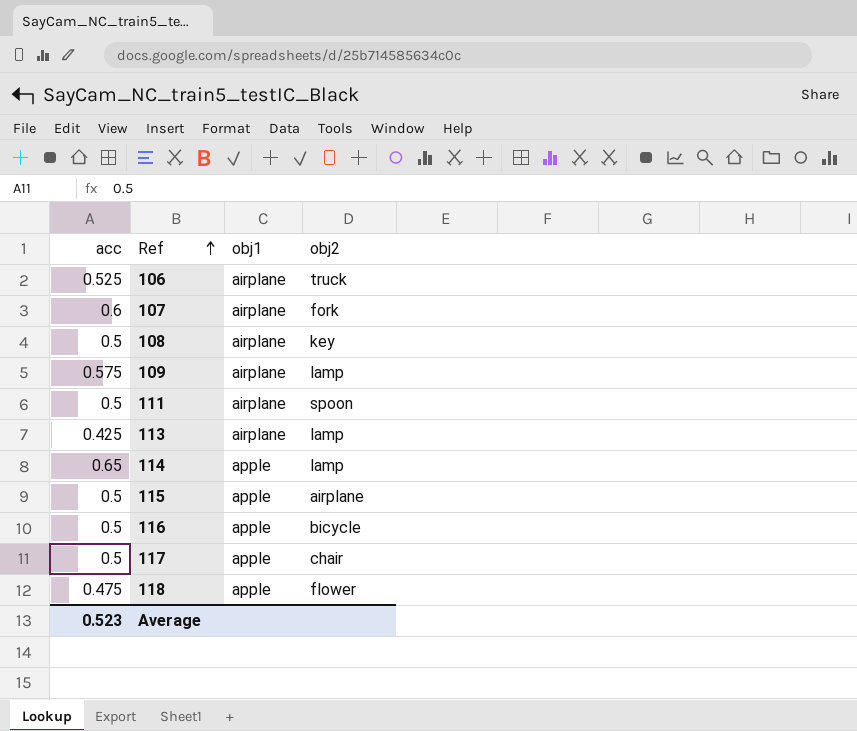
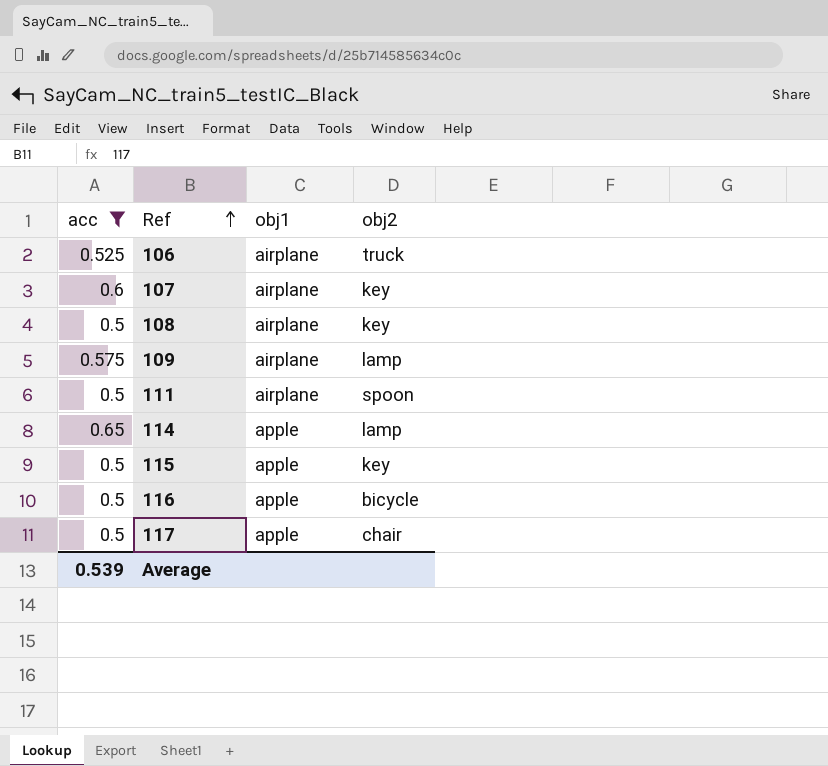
filter: none -> acc >= 0.5
107 | obj2: fork -> key
115 | obj2: airplane -> key
Average | acc: 0.523 -> 0.539

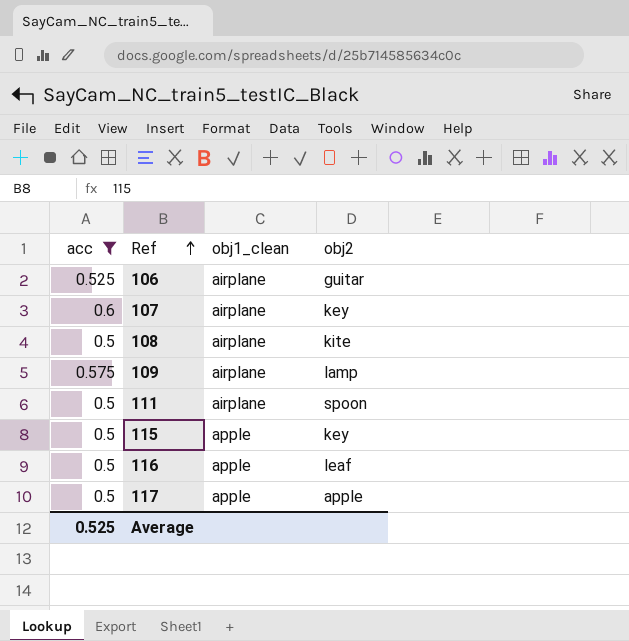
column name: obj1 -> obj1_clean
row 114: 0.65 | apple | lamp -> none
106 | obj2: truck -> guitar
108 | obj2: key -> kite
116 | obj2: bicycle -> leaf
117 | obj2: chair -> apple
Average | acc: 0.539 -> 0.525

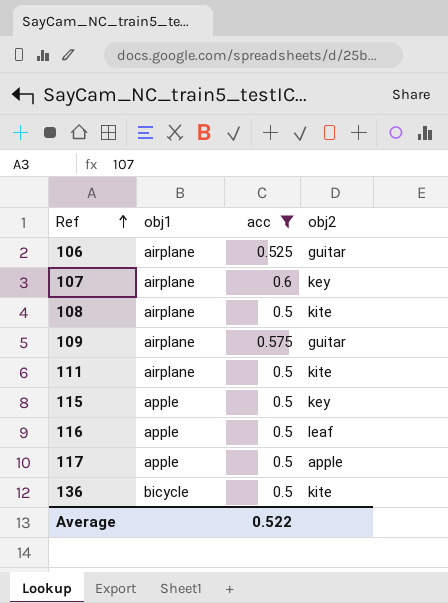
column name: obj1_clean -> obj1
column acc | position: 1 -> 3
109 | obj2: lamp -> guitar
111 | obj2: spoon -> kite
row 136: none -> bicycle | 0.5 | kite
Average | acc: 0.525 -> 0.522

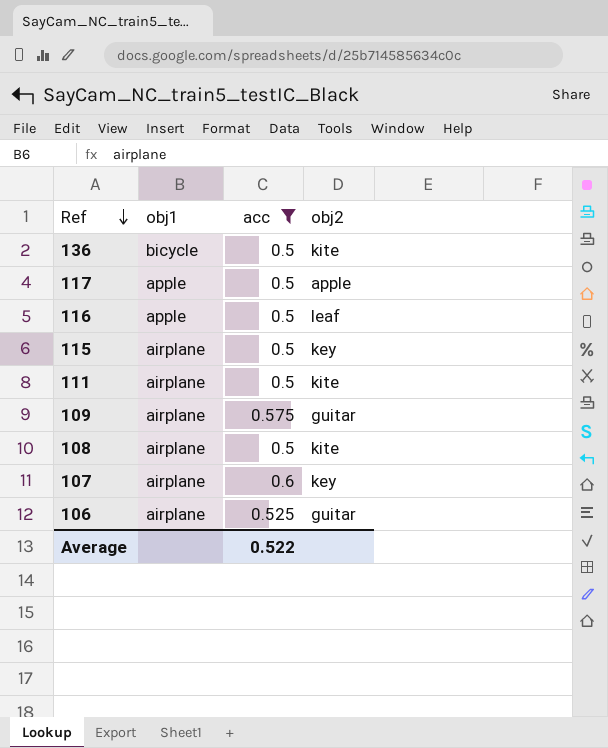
row order: Ref ascending -> Ref descending
115 | obj1: apple -> airplane

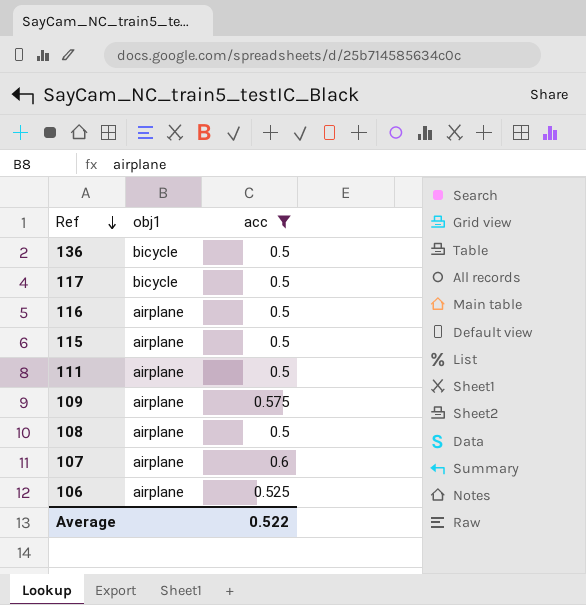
column obj2 | position: 4 -> none
117 | obj1: apple -> bicycle
116 | obj1: apple -> airplane

